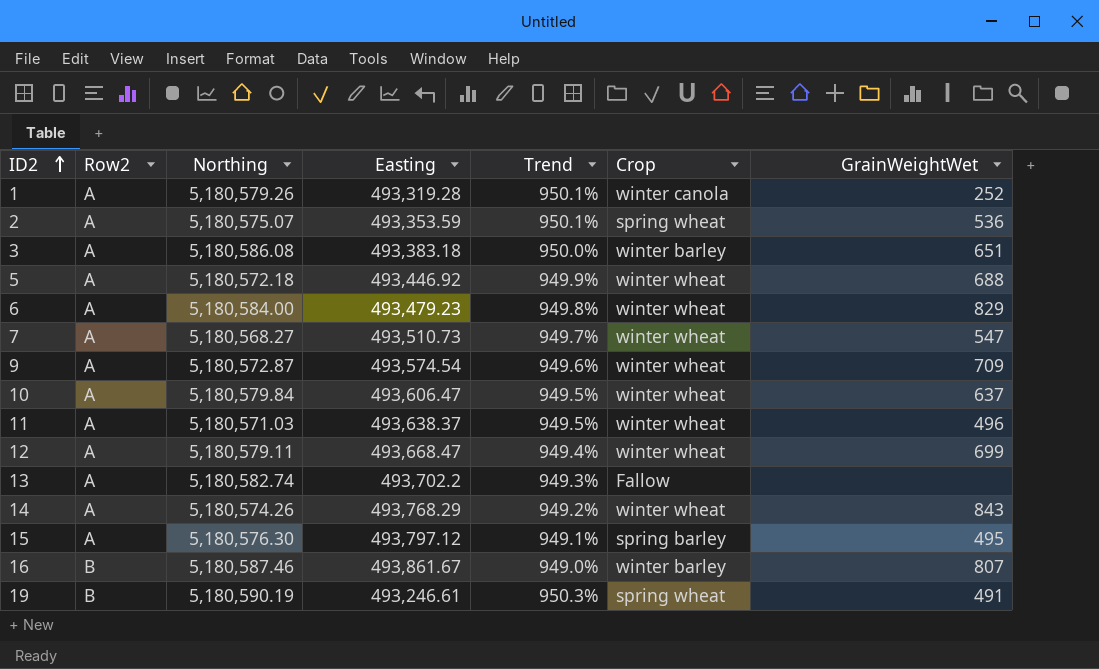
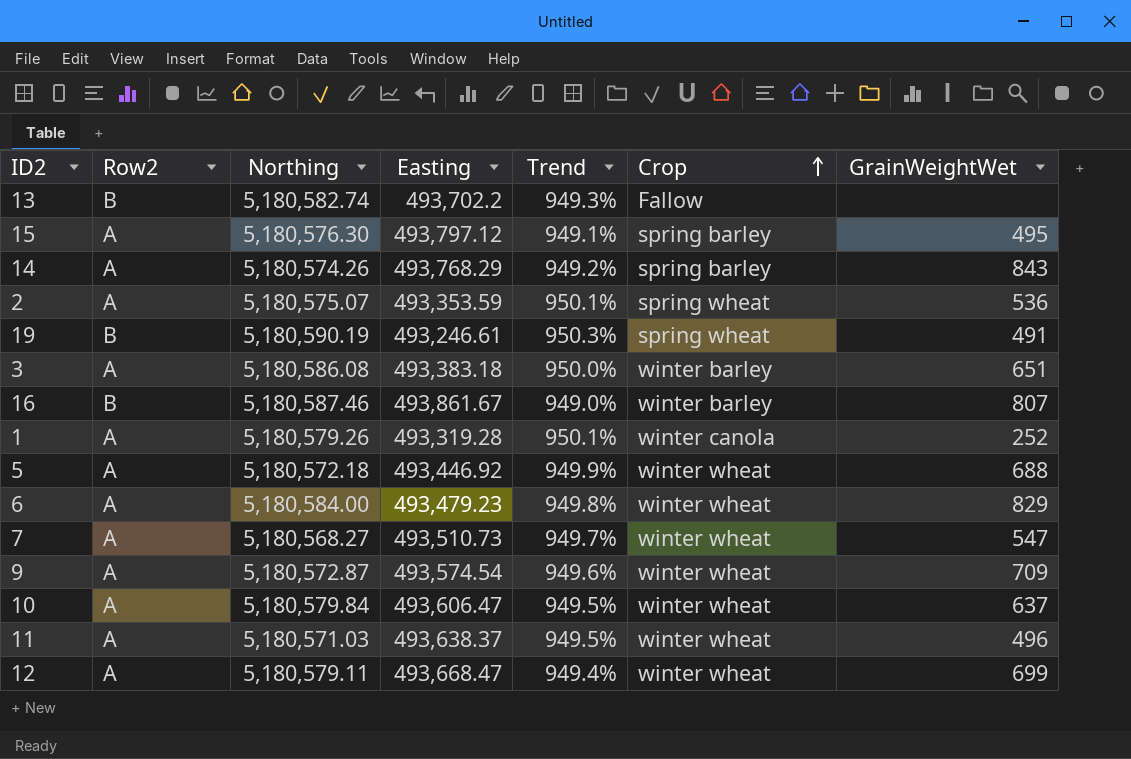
row order: ID2 ascending -> Crop ascending
13 | Row2: A -> B
14 | Crop: winter wheat -> spring barley

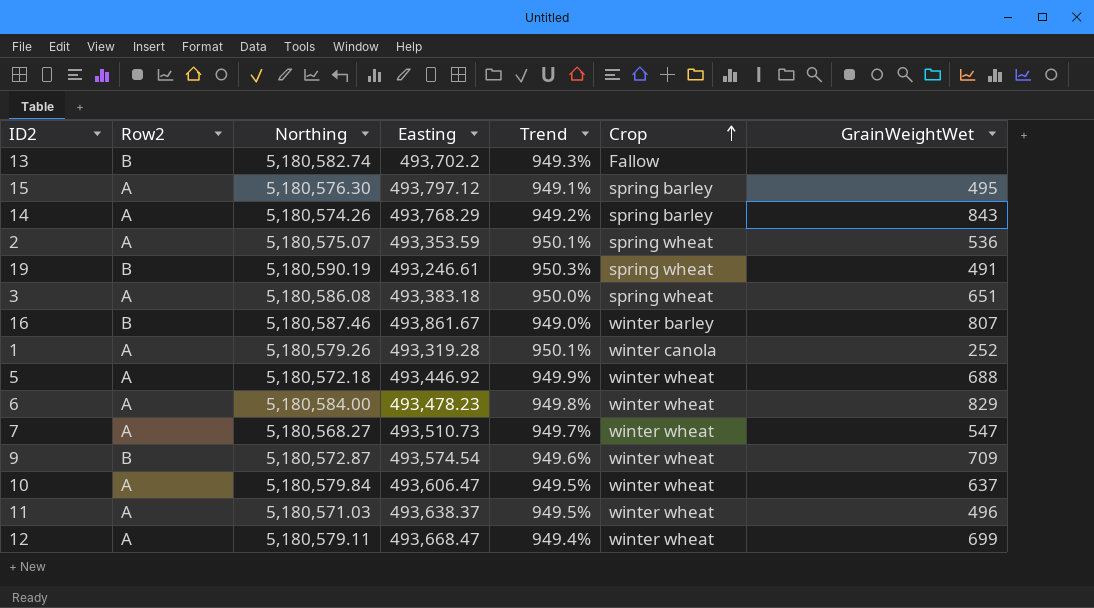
3 | Crop: winter barley -> spring wheat
6 | Easting: 493,479.23 -> 493,478.23
9 | Row2: A -> B

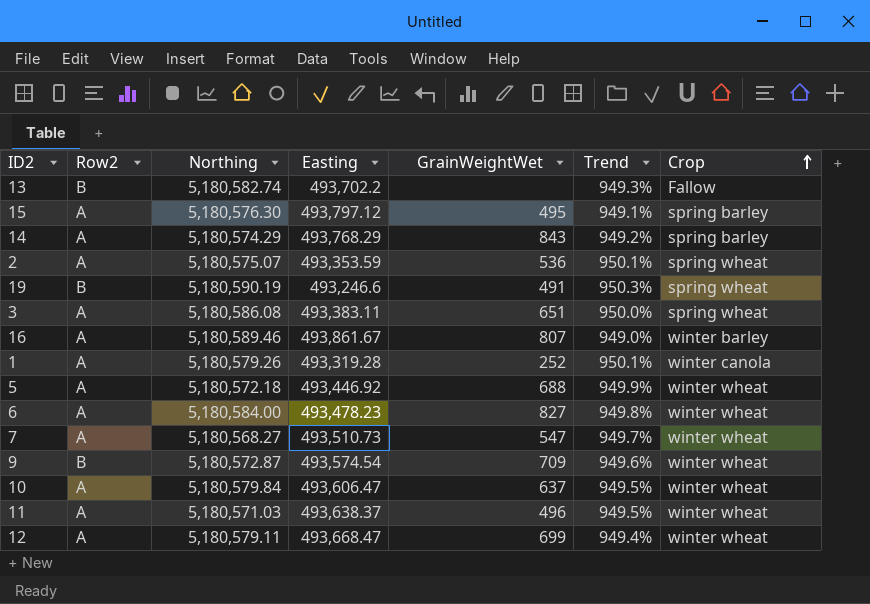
column GrainWeightWet | position: 7 -> 5
14 | Northing: 5,180,574.26 -> 5,180,574.29
19 | Easting: 493,246.61 -> 493,246.6
3 | Easting: 493,383.18 -> 493,383.11
16 | Row2: B -> A
16 | Northing: 5,180,587.46 -> 5,180,589.46
6 | GrainWeightWet: 829 -> 827

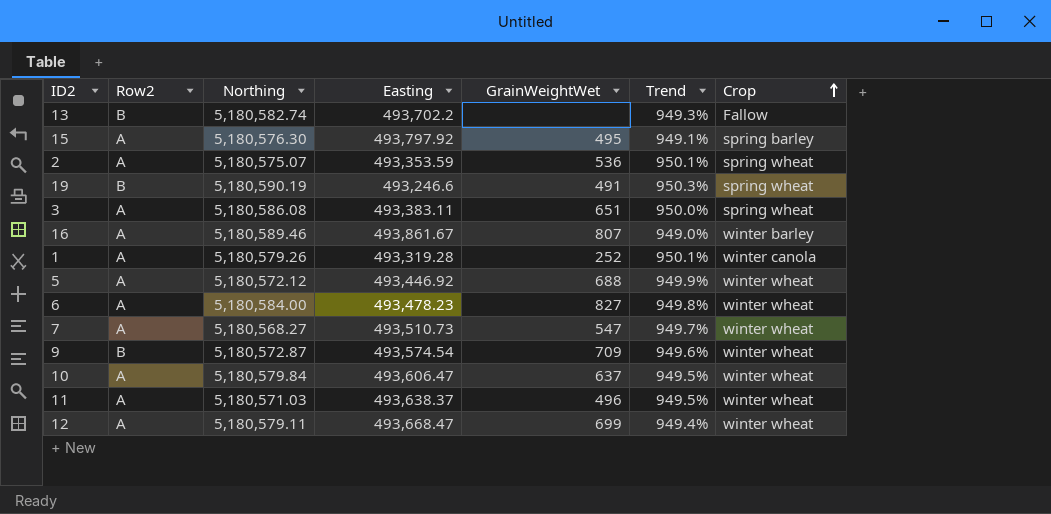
row 14: A | 5,180,574.29 | 493,768.29 | 843 | 949.2% | spring barley -> none
15 | Easting: 493,797.12 -> 493,797.92
5 | Northing: 5,180,572.18 -> 5,180,572.12

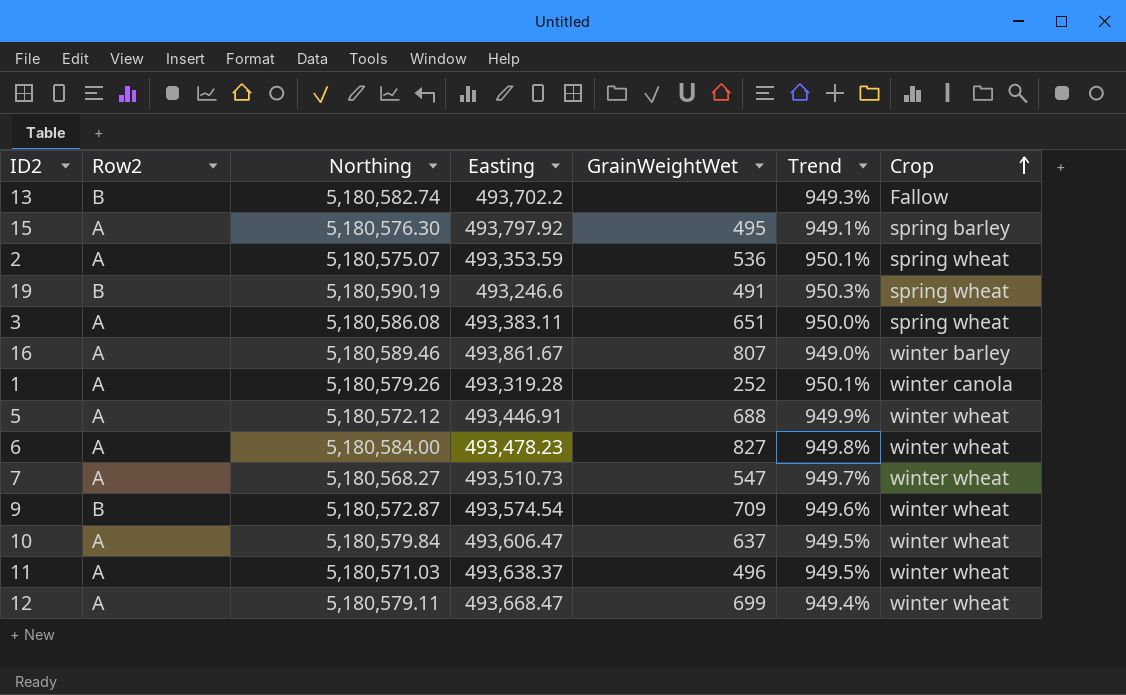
5 | Easting: 493,446.92 -> 493,446.91

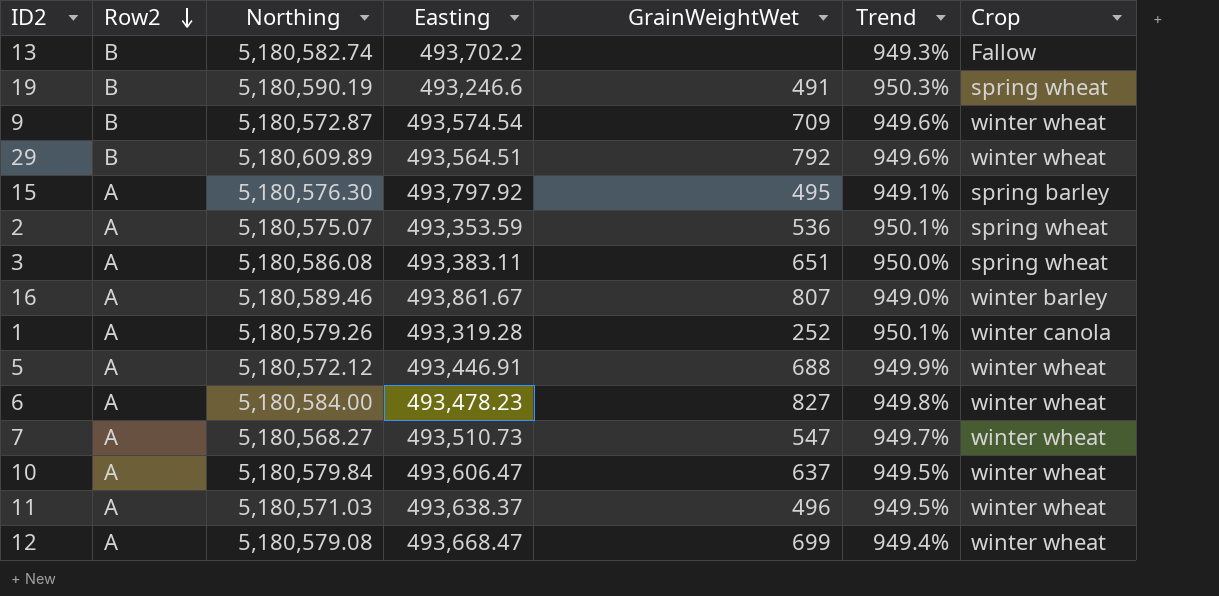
row order: Crop ascending -> Row2 descending
row 29: none -> B | 5,180,609.89 | 493,564.51 | 792 | 949.6% | winter wheat
12 | Northing: 5,180,579.11 -> 5,180,579.08

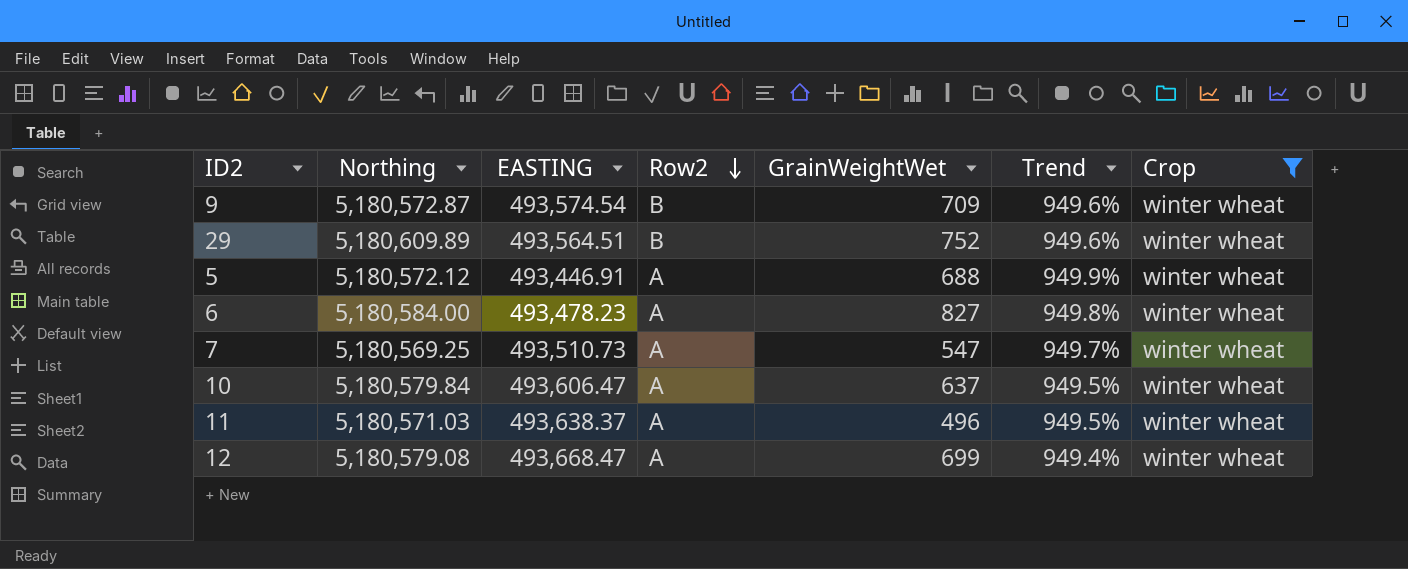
filter: none -> Crop = winter wheat
column name: Easting -> EASTING
column Row2 | position: 2 -> 4
29 | GrainWeightWet: 792 -> 752
7 | Northing: 5,180,568.27 -> 5,180,569.25

